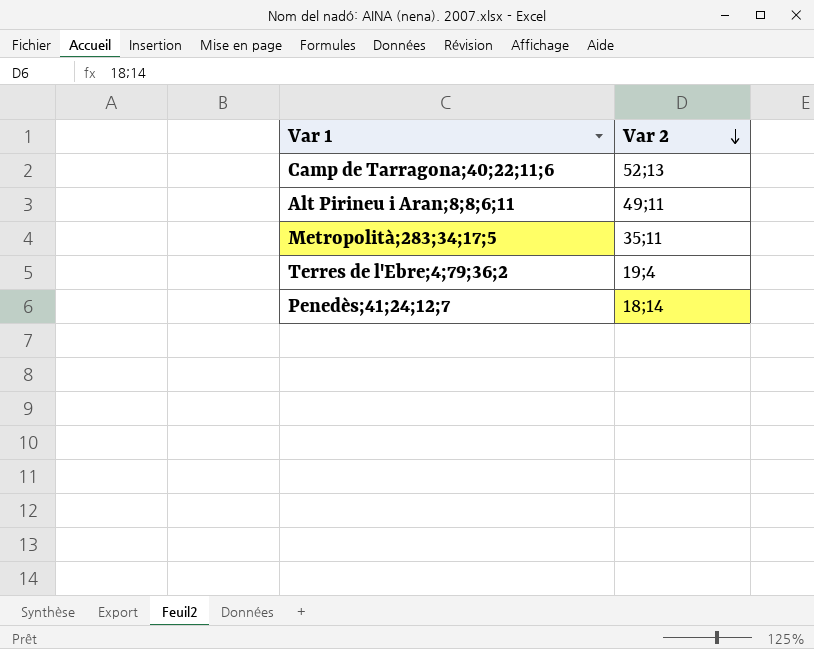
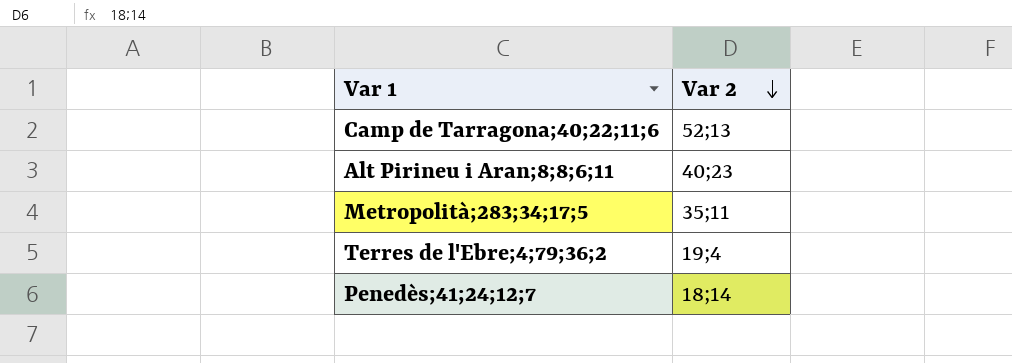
Alt Pirineu i Aran;8;8;6;11 | Var 2: 49;11 -> 40;23

